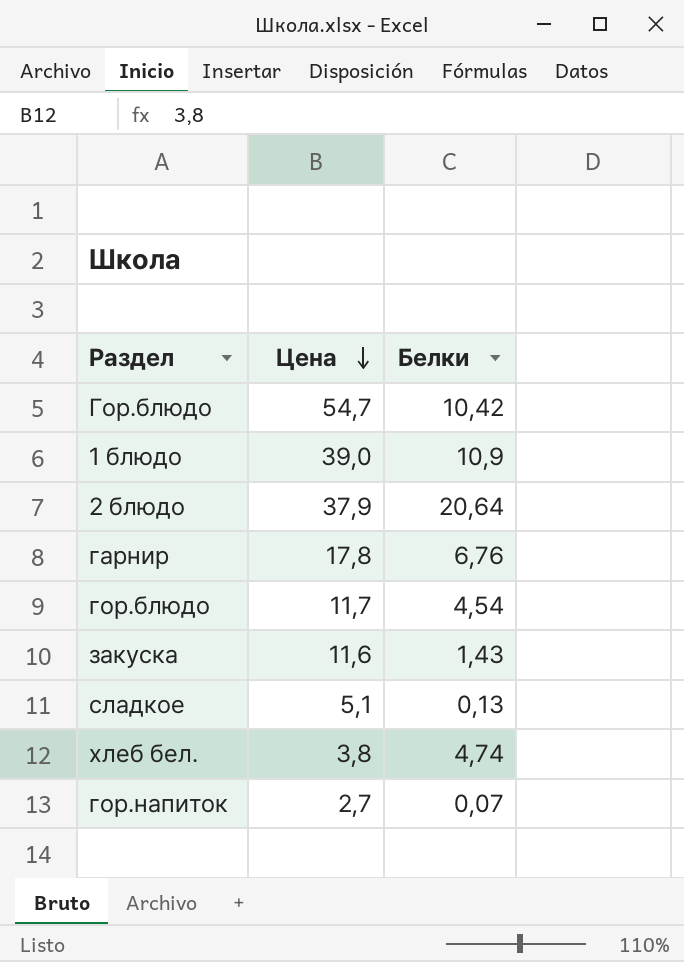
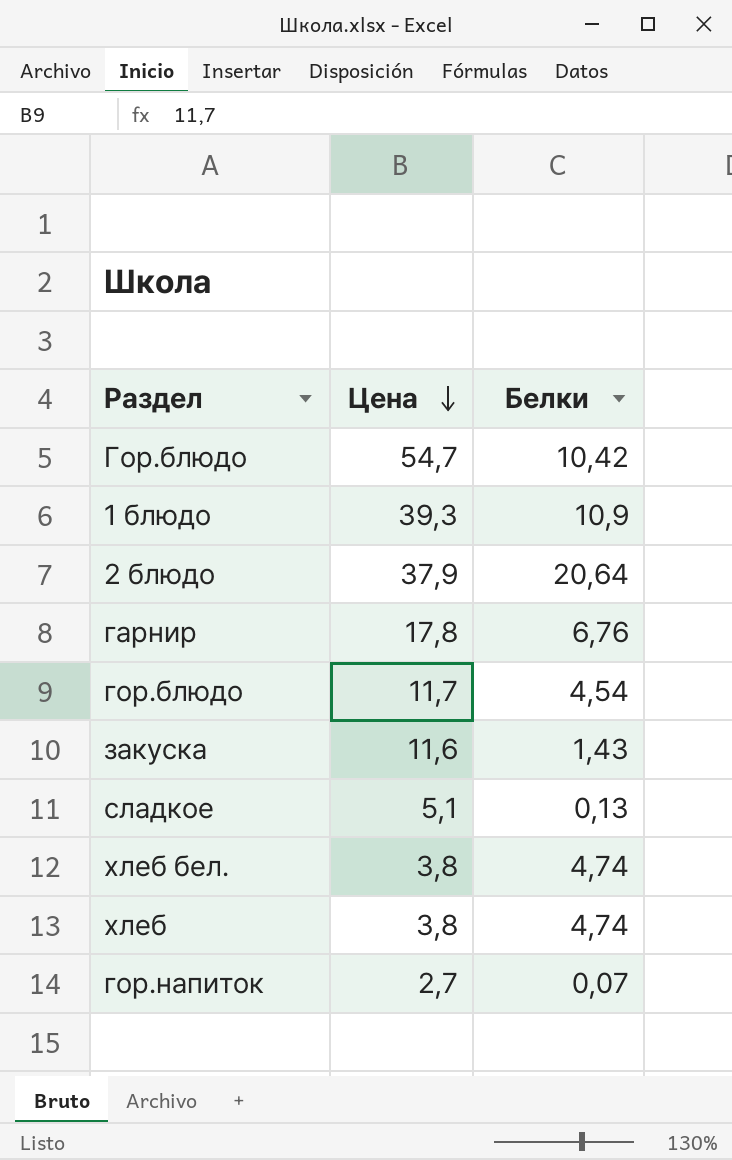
1 блюдо | Цена: 39,0 -> 39,3
row хлеб: none -> 3,8 | 4,74

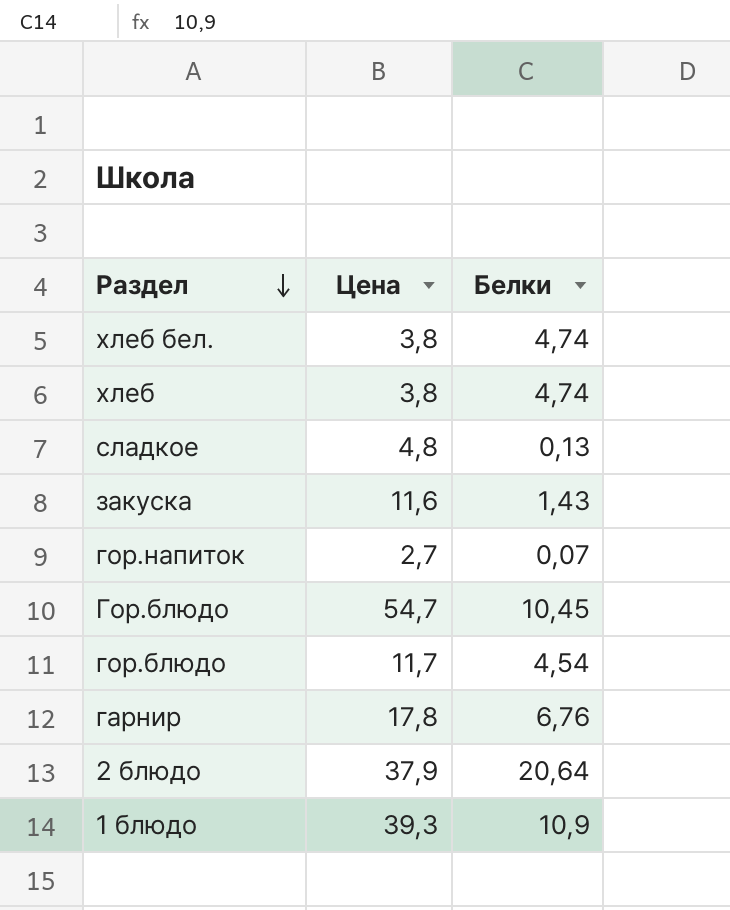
row order: Цена descending -> Раздел descending
сладкое | Цена: 5,1 -> 4,8
Гор.блюдо | Белки: 10,42 -> 10,45

